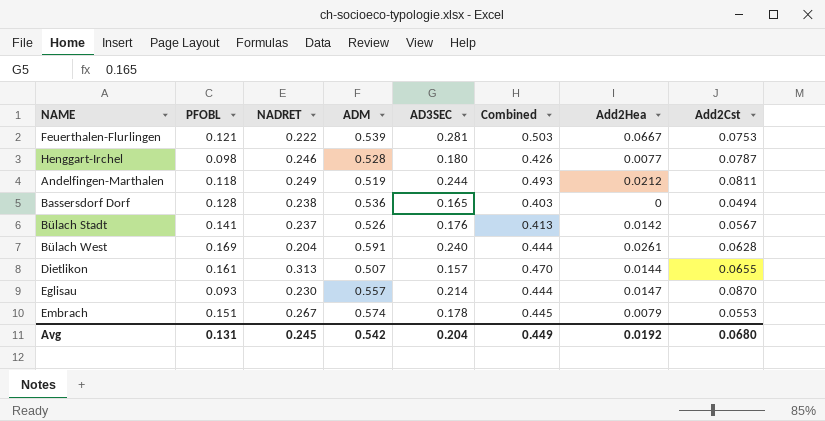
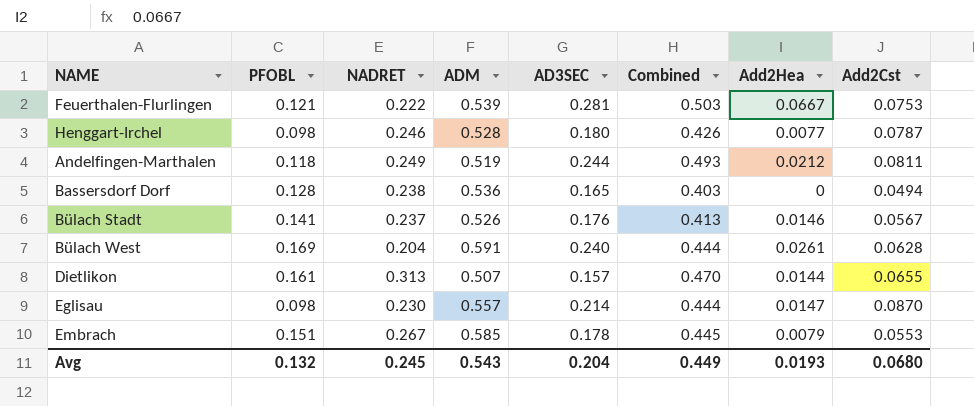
Bülach Stadt | Add2Hea: 0.0142 -> 0.0146
Eglisau | PFOBL: 0.093 -> 0.098
Embrach | ADM: 0.574 -> 0.585
Avg | PFOBL: 0.131 -> 0.132
Avg | ADM: 0.542 -> 0.543
Avg | Add2Hea: 0.0192 -> 0.0193

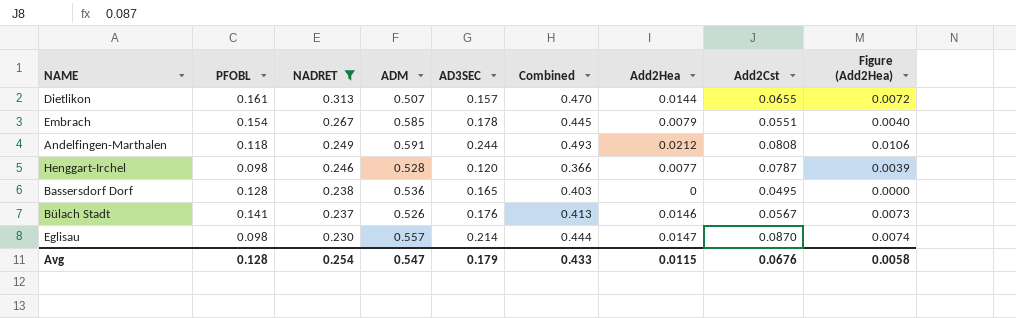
filter: none -> NADRET >= 0.230
row order: none -> NADRET descending
column Figure (Add2Hea) | formula: none -> [Add2Hea] * 0.5
Embrach | PFOBL: 0.151 -> 0.154
Embrach | Add2Cst: 0.0553 -> 0.0551
Andelfingen-Marthalen | ADM: 0.519 -> 0.591
Andelfingen-Marthalen | Add2Cst: 0.0811 -> 0.0808
Henggart-Irchel | AD3SEC: 0.180 -> 0.120
Henggart-Irchel | Combined: 0.426 -> 0.366
Bassersdorf Dorf | Add2Cst: 0.0494 -> 0.0495
Avg | PFOBL: 0.132 -> 0.128
Avg | NADRET: 0.245 -> 0.254
Avg | ADM: 0.543 -> 0.547
Avg | AD3SEC: 0.204 -> 0.179
Avg | Combined: 0.449 -> 0.433
Avg | Add2Hea: 0.0193 -> 0.0115
Avg | Add2Cst: 0.0680 -> 0.0676

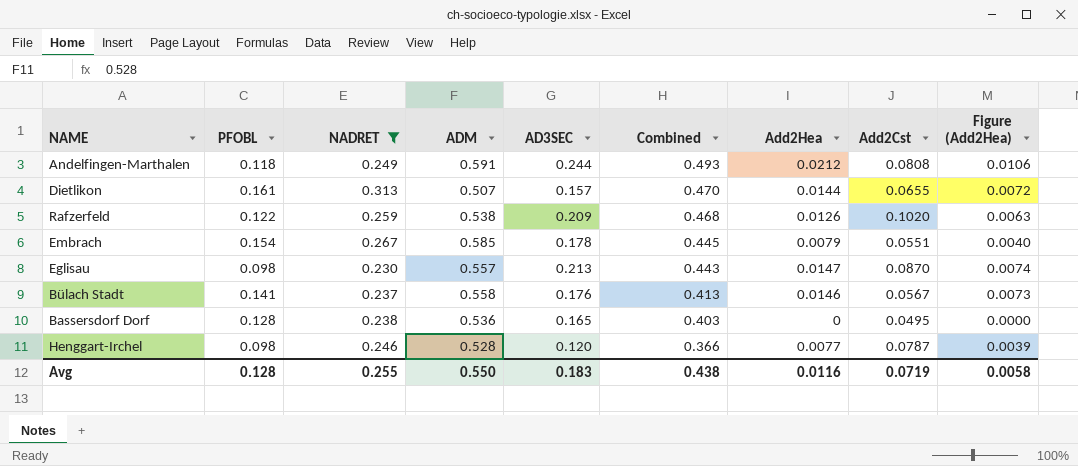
row order: NADRET descending -> Combined descending
row Rafzerfeld: none -> 0.122 | 0.259 | 0.538 | 0.209 | 0.468 | 0.0126 | 0.1020 | 0.0063
Eglisau | AD3SEC: 0.214 -> 0.213
Eglisau | Combined: 0.444 -> 0.443
Bülach Stadt | ADM: 0.526 -> 0.558
Avg | NADRET: 0.254 -> 0.255
Avg | ADM: 0.547 -> 0.550
Avg | AD3SEC: 0.179 -> 0.183
Avg | Combined: 0.433 -> 0.438
Avg | Add2Hea: 0.0115 -> 0.0116
Avg | Add2Cst: 0.0676 -> 0.0719

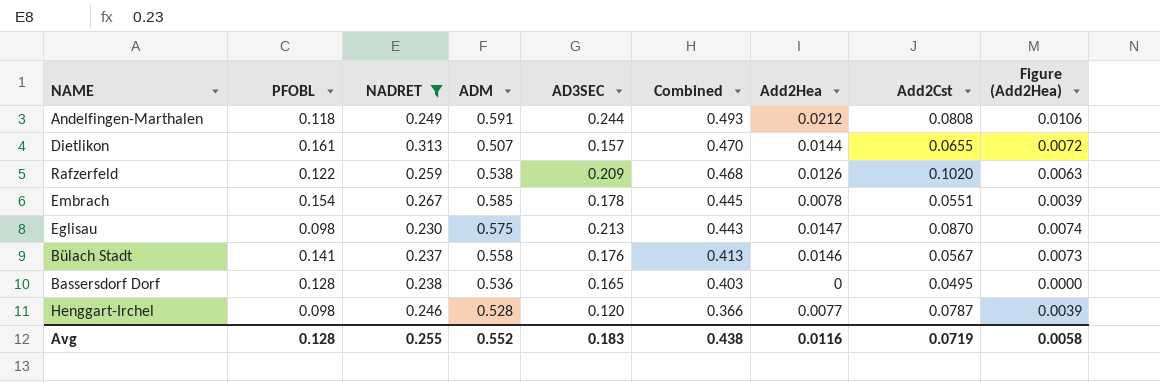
Embrach | Add2Hea: 0.0079 -> 0.0078
Embrach | Figure (Add2Hea): 0.0040 -> 0.0039
Eglisau | ADM: 0.557 -> 0.575
Avg | ADM: 0.550 -> 0.552

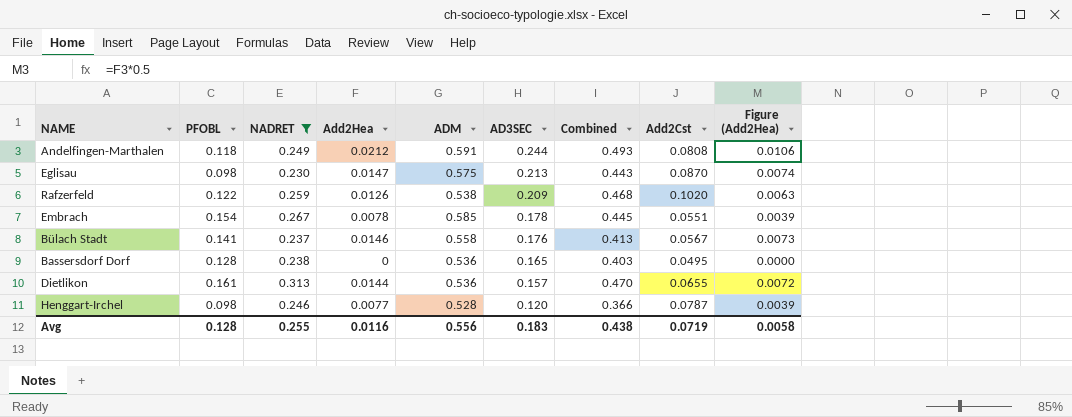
row order: Combined descending -> AD3SEC descending
column Add2Hea | position: 7 -> 4
Dietlikon | ADM: 0.507 -> 0.536
Avg | ADM: 0.552 -> 0.556

